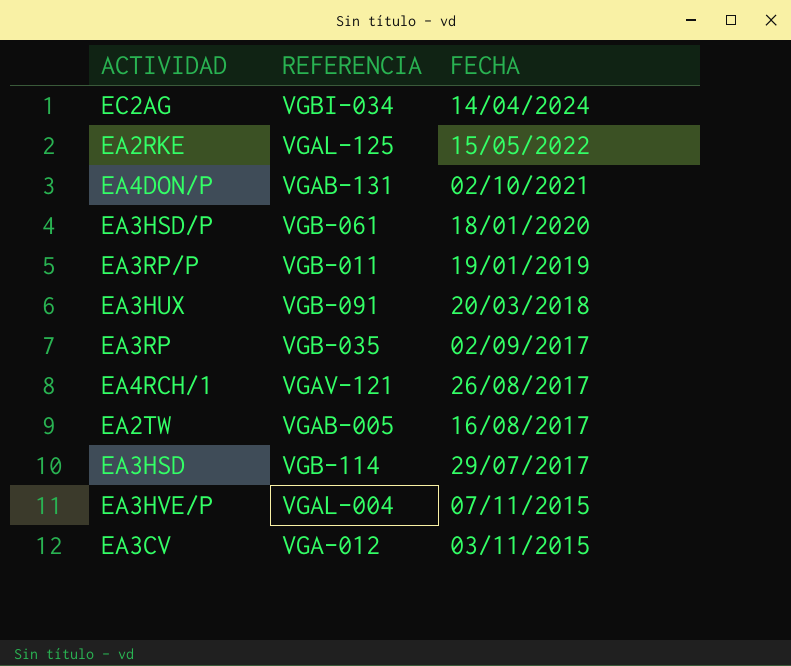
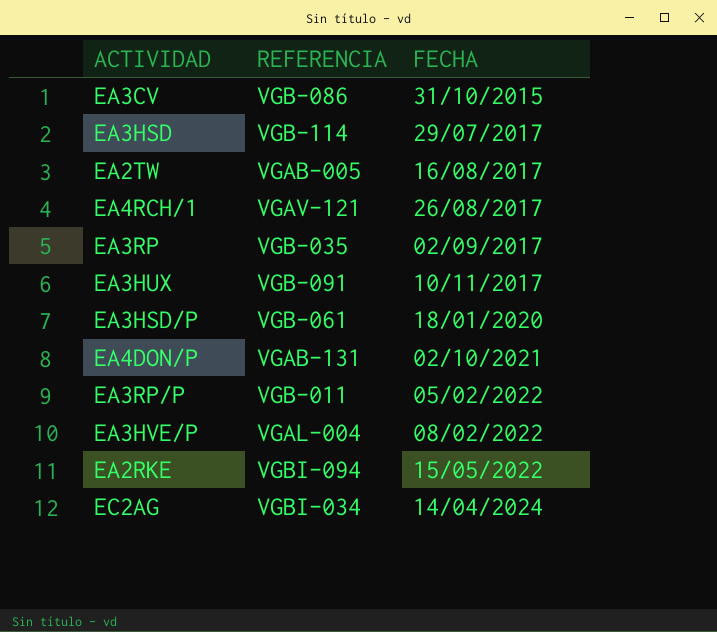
row order: FECHA descending -> FECHA ascending
EA3CV | REFERENCIA: VGA-012 -> VGB-086
EA3CV | FECHA: 03/11/2015 -> 31/10/2015
EA3HUX | FECHA: 20/03/2018 -> 10/11/2017
EA3RP/P | FECHA: 19/01/2019 -> 05/02/2022
EA3HVE/P | FECHA: 07/11/2015 -> 08/02/2022
EA2RKE | REFERENCIA: VGAL-125 -> VGBI-094

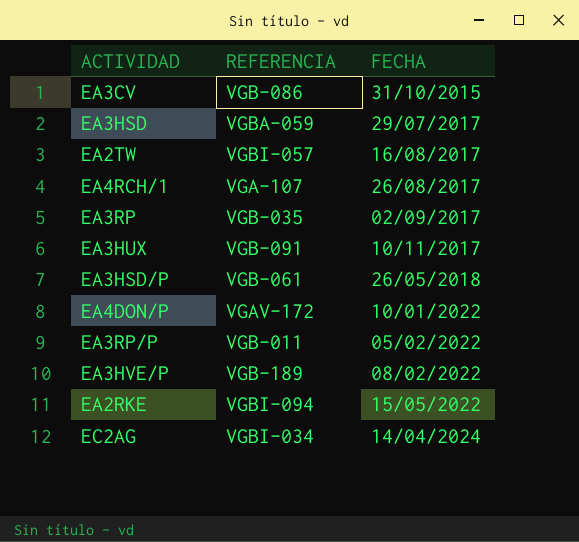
EA3HSD | REFERENCIA: VGB-114 -> VGBA-059
EA2TW | REFERENCIA: VGAB-005 -> VGBI-057
EA4RCH/1 | REFERENCIA: VGAV-121 -> VGA-107
EA3HSD/P | FECHA: 18/01/2020 -> 26/05/2018
EA4DON/P | REFERENCIA: VGAB-131 -> VGAV-172
EA4DON/P | FECHA: 02/10/2021 -> 10/01/2022
EA3HVE/P | REFERENCIA: VGAL-004 -> VGB-189

